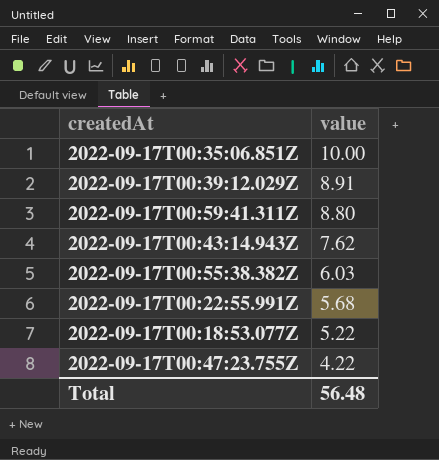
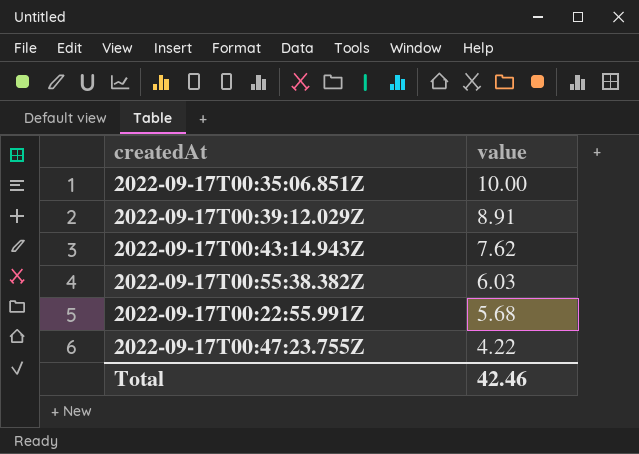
row 2022-09-17T00:59:41.311Z: 8.80 -> none
row 2022-09-17T00:18:53.077Z: 5.22 -> none
Total | value: 56.48 -> 42.46

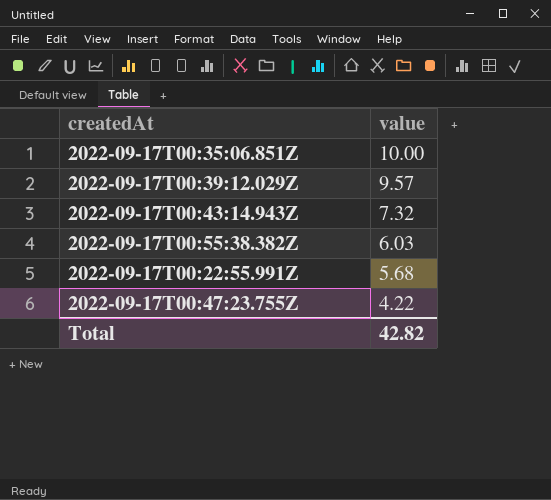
2022-09-17T00:39:12.029Z | value: 8.91 -> 9.57
2022-09-17T00:43:14.943Z | value: 7.62 -> 7.32
Total | value: 42.46 -> 42.82

